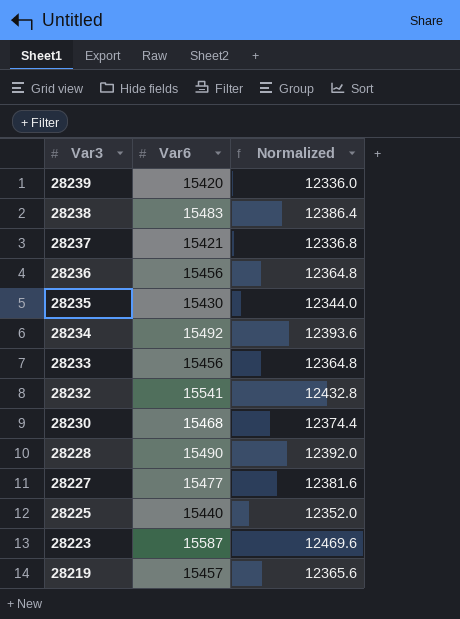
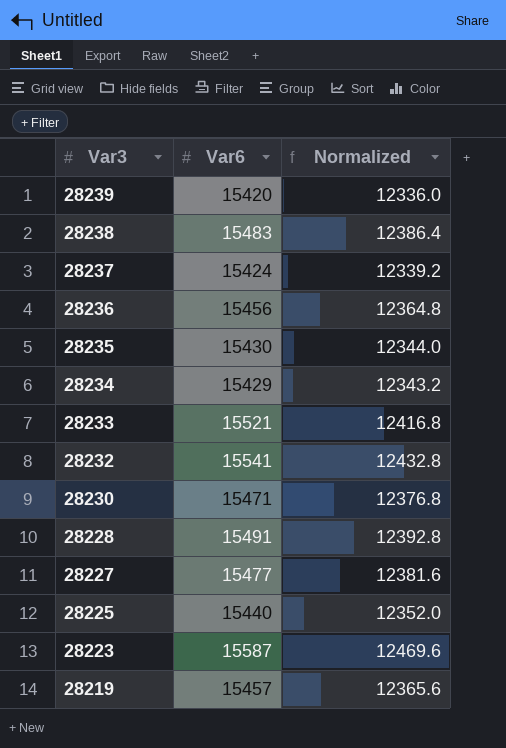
28237 | Var6: 15421 -> 15424
28237 | Normalized: 12336.8 -> 12339.2
28234 | Var6: 15492 -> 15429
28234 | Normalized: 12393.6 -> 12343.2
28233 | Var6: 15456 -> 15521
28233 | Normalized: 12364.8 -> 12416.8
28230 | Var6: 15468 -> 15471
28230 | Normalized: 12374.4 -> 12376.8
28228 | Var6: 15490 -> 15491
28228 | Normalized: 12392.0 -> 12392.8

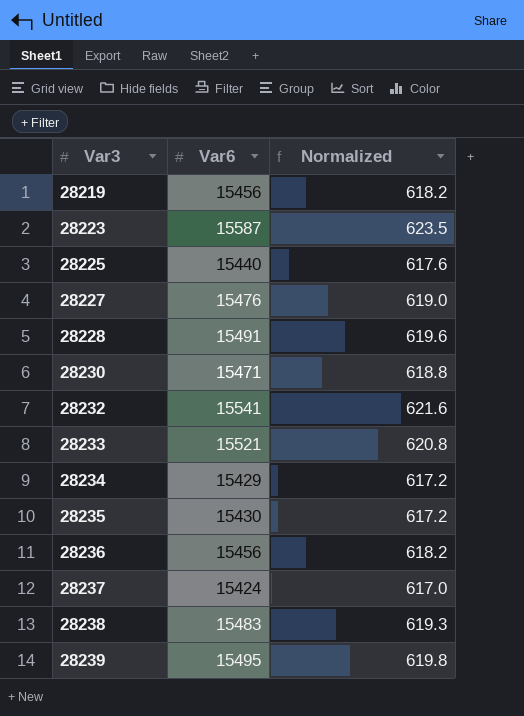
row order: Var3 descending -> Var3 ascending
column Normalized | formula: [Var6] * 0.8 -> [Var6] * 0.04
28219 | Var6: 15457 -> 15456
28227 | Var6: 15477 -> 15476
28239 | Var6: 15420 -> 15495

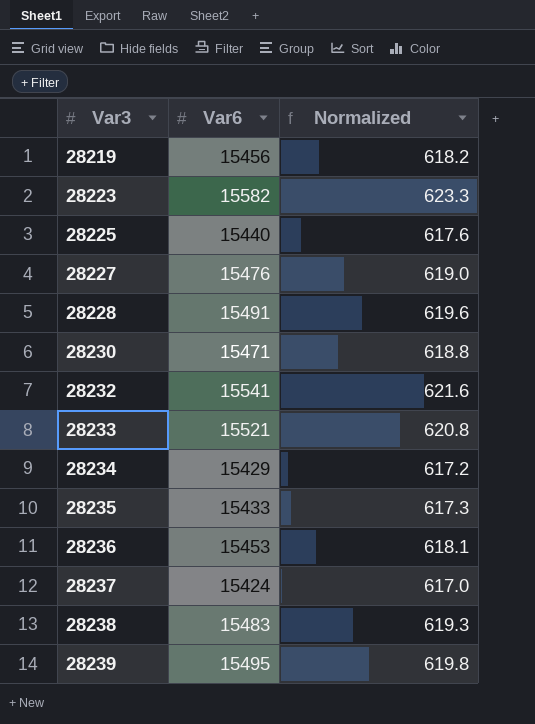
28223 | Var6: 15587 -> 15582
28223 | Normalized: 623.5 -> 623.3
28235 | Var6: 15430 -> 15433
28235 | Normalized: 617.2 -> 617.3
28236 | Var6: 15456 -> 15453
28236 | Normalized: 618.2 -> 618.1

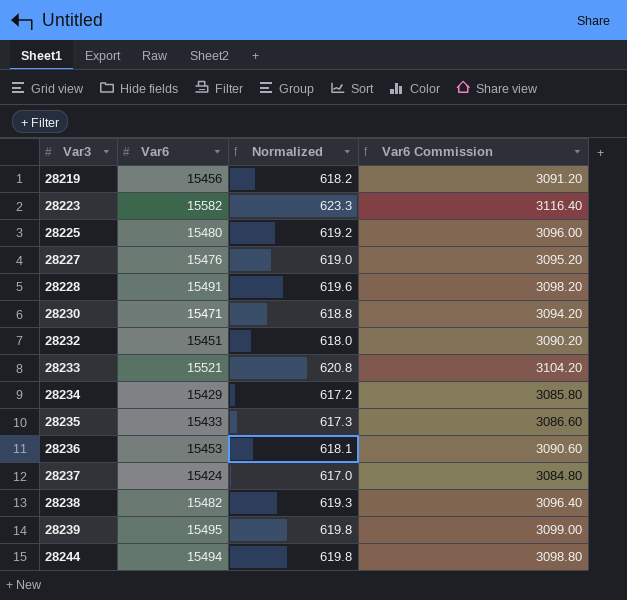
column Var6 Commission | formula: none -> [Var6] * 0.2
28225 | Var6: 15440 -> 15480
28225 | Normalized: 617.6 -> 619.2
28232 | Var6: 15541 -> 15451
28232 | Normalized: 621.6 -> 618.0
28238 | Var6: 15483 -> 15482
row 28244: none -> 15494 | 619.8 | 3098.80

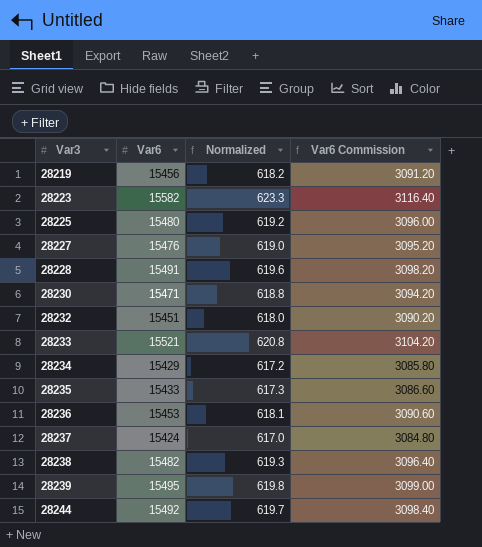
28244 | Var6: 15494 -> 15492
28244 | Normalized: 619.8 -> 619.7
28244 | Var6 Commission: 3098.80 -> 3098.40

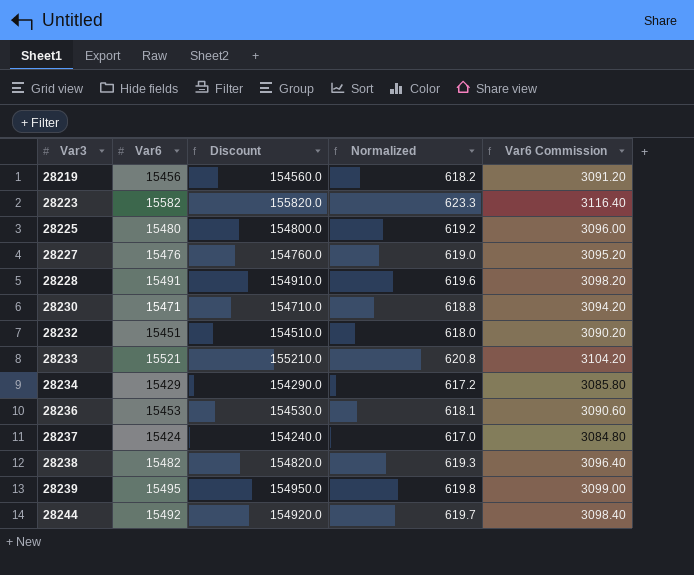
column Discount | formula: none -> [Var6] * 10
row 28235: 15433 | 617.3 | 3086.60 -> none

